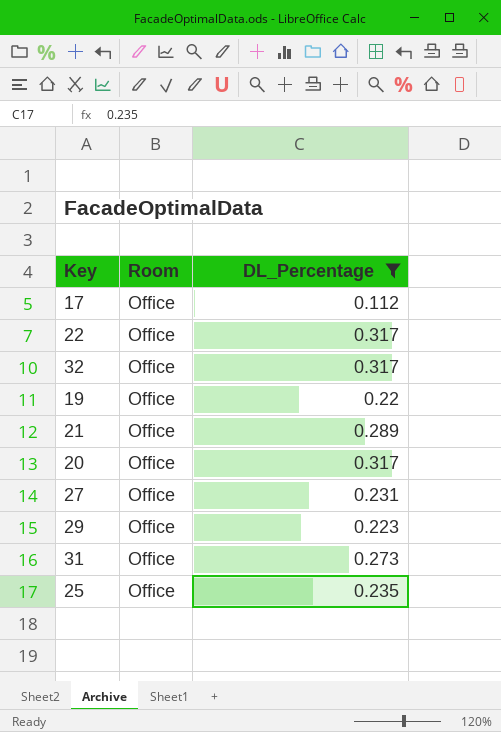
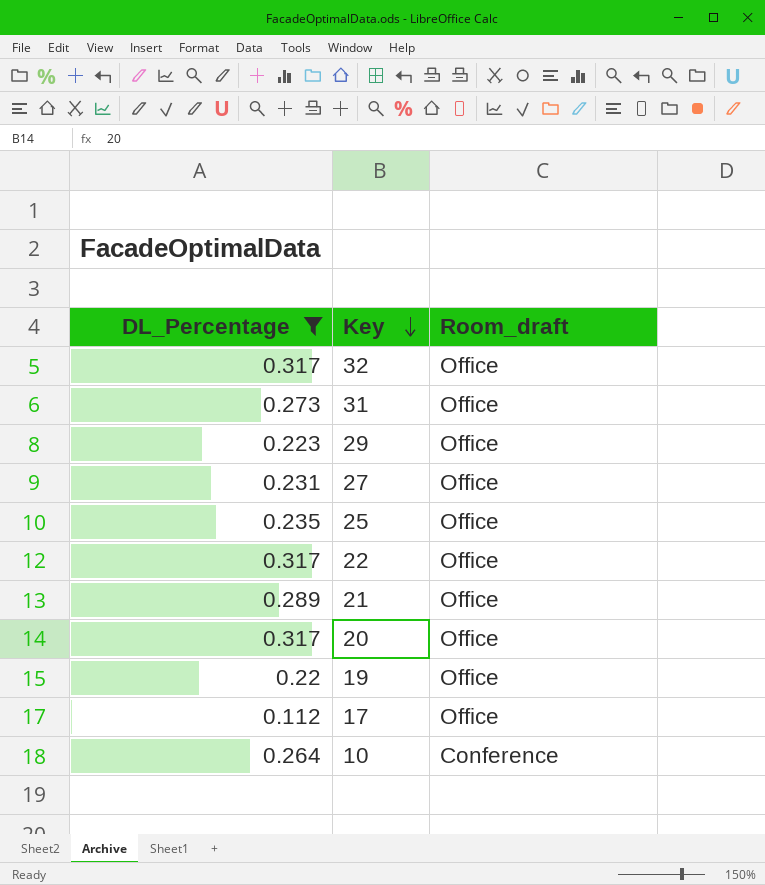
row order: none -> Key descending
column DL_Percentage | position: 3 -> 1
column name: Room -> Room_draft
row 10: none -> 0.264 | Conference

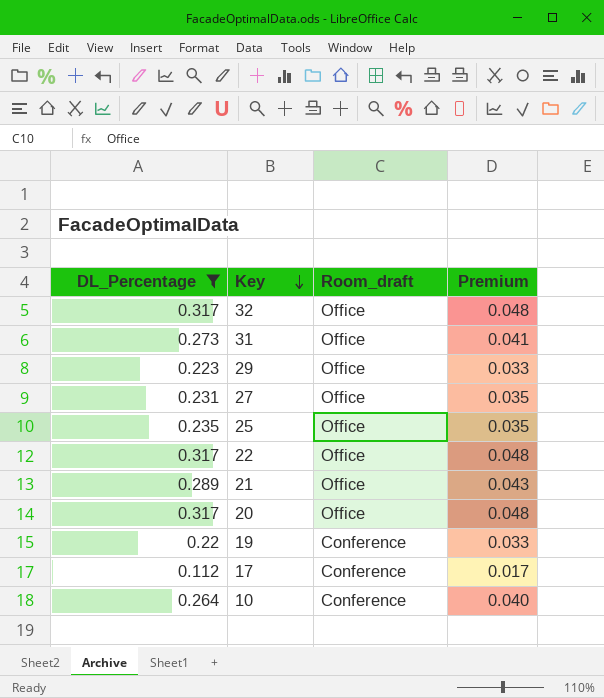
column Premium | formula: none -> [DL_Percentage] * 0.15
19 | Room_draft: Office -> Conference
17 | Room_draft: Office -> Conference

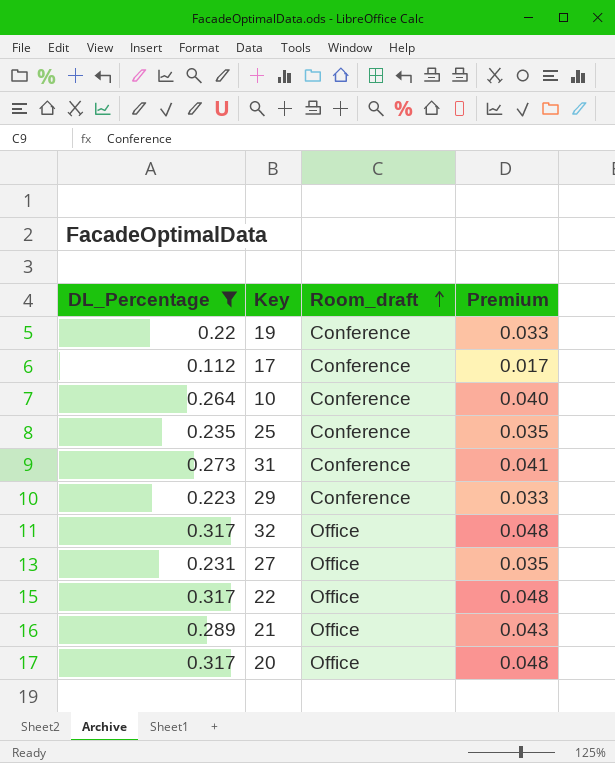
row order: Key descending -> Room_draft ascending
25 | Room_draft: Office -> Conference
31 | Room_draft: Office -> Conference
29 | Room_draft: Office -> Conference

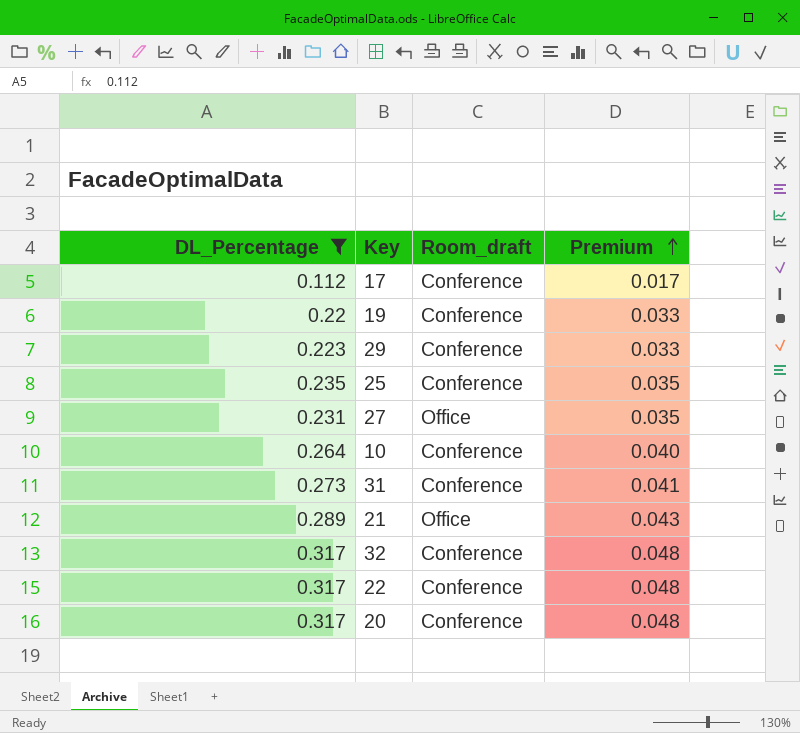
row order: Room_draft ascending -> Premium ascending
32 | Room_draft: Office -> Conference
22 | Room_draft: Office -> Conference
20 | Room_draft: Office -> Conference

